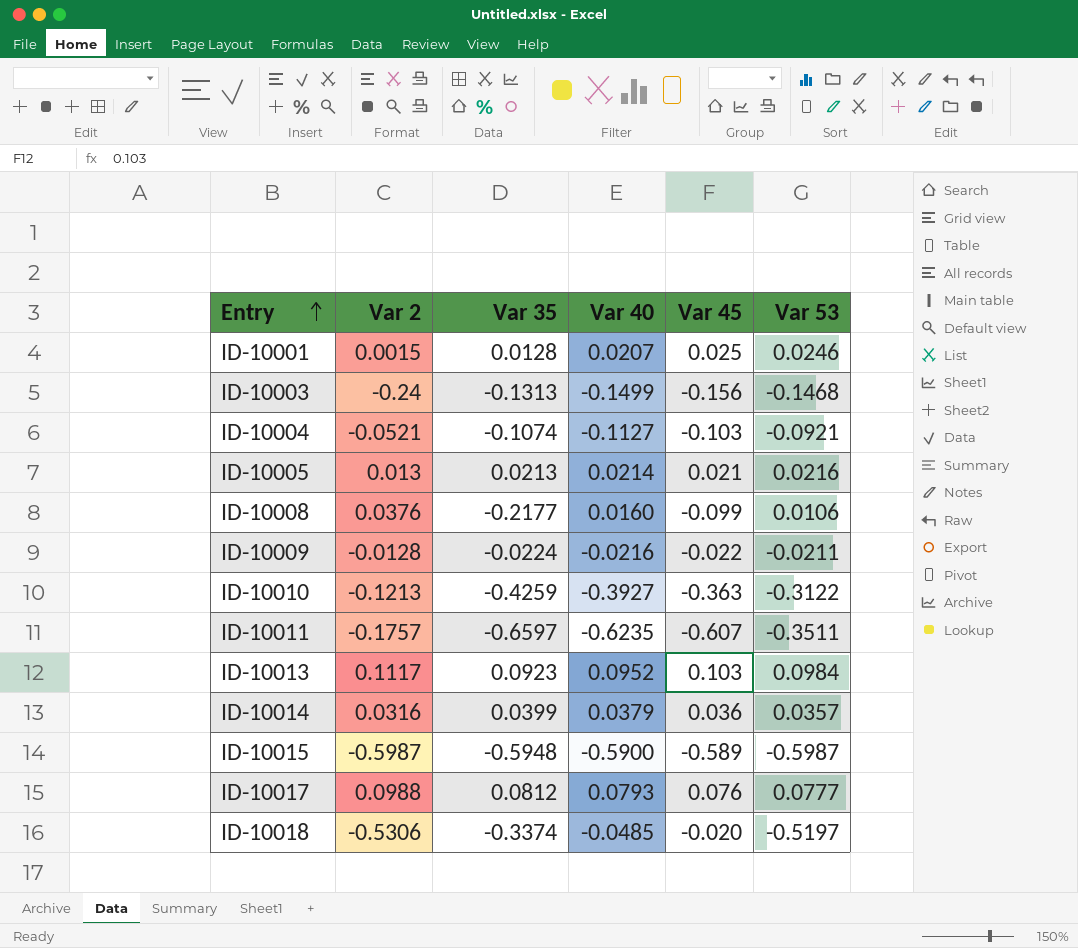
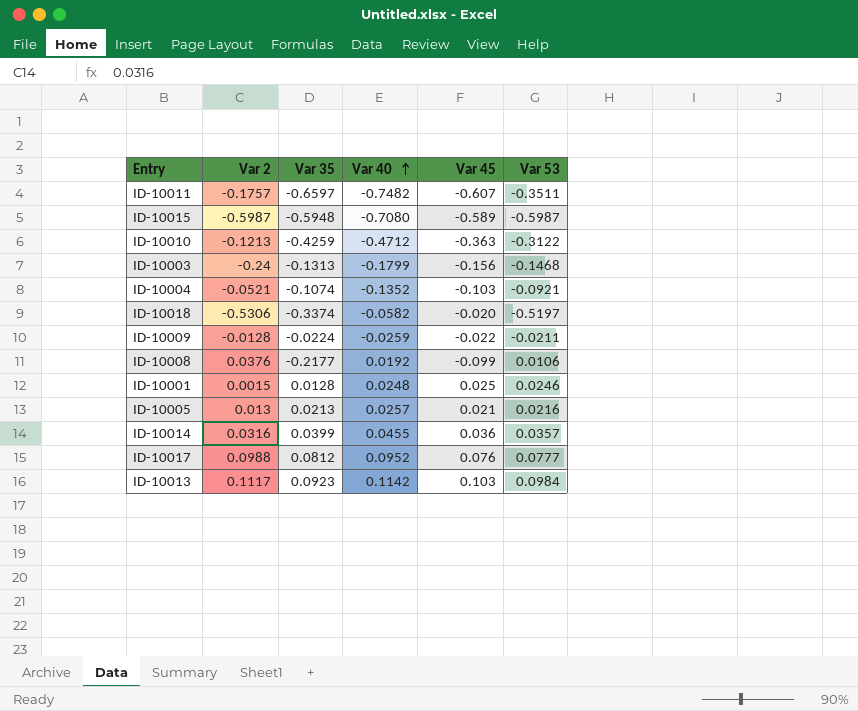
row order: Entry ascending -> Var 40 ascending
ID-10011 | Var 40: -0.6235 -> -0.7482
ID-10015 | Var 40: -0.5900 -> -0.7080
ID-10010 | Var 40: -0.3927 -> -0.4712
ID-10003 | Var 40: -0.1499 -> -0.1799
ID-10004 | Var 40: -0.1127 -> -0.1352
ID-10018 | Var 40: -0.0485 -> -0.0582
ID-10009 | Var 40: -0.0216 -> -0.0259
ID-10008 | Var 40: 0.0160 -> 0.0192
ID-10001 | Var 40: 0.0207 -> 0.0248
ID-10005 | Var 40: 0.0214 -> 0.0257
ID-10014 | Var 40: 0.0379 -> 0.0455
ID-10017 | Var 40: 0.0793 -> 0.0952
ID-10013 | Var 40: 0.0952 -> 0.1142

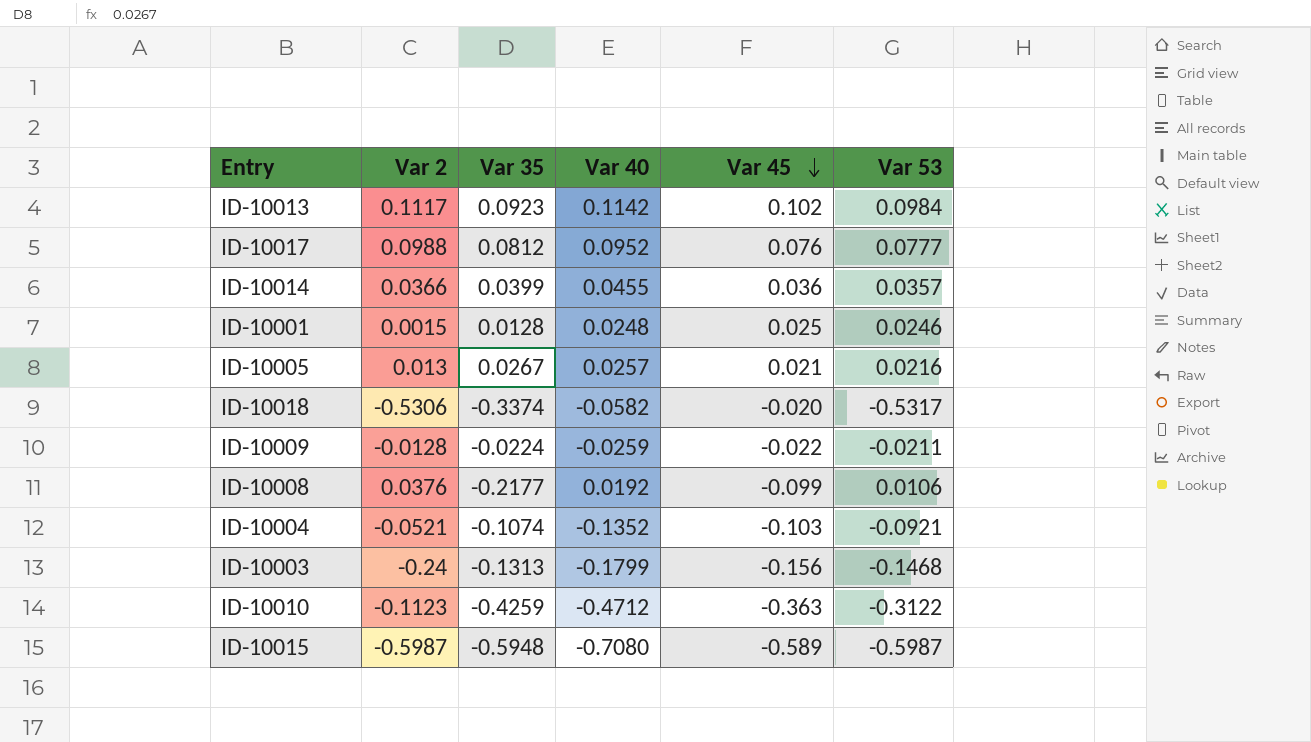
row order: Var 40 ascending -> Var 45 descending
row ID-10011: -0.1757 | -0.6597 | -0.7482 | -0.607 | -0.3511 -> none
ID-10013 | Var 45: 0.103 -> 0.102
ID-10014 | Var 2: 0.0316 -> 0.0366
ID-10005 | Var 35: 0.0213 -> 0.0267
ID-10018 | Var 53: -0.5197 -> -0.5317
ID-10010 | Var 2: -0.1213 -> -0.1123

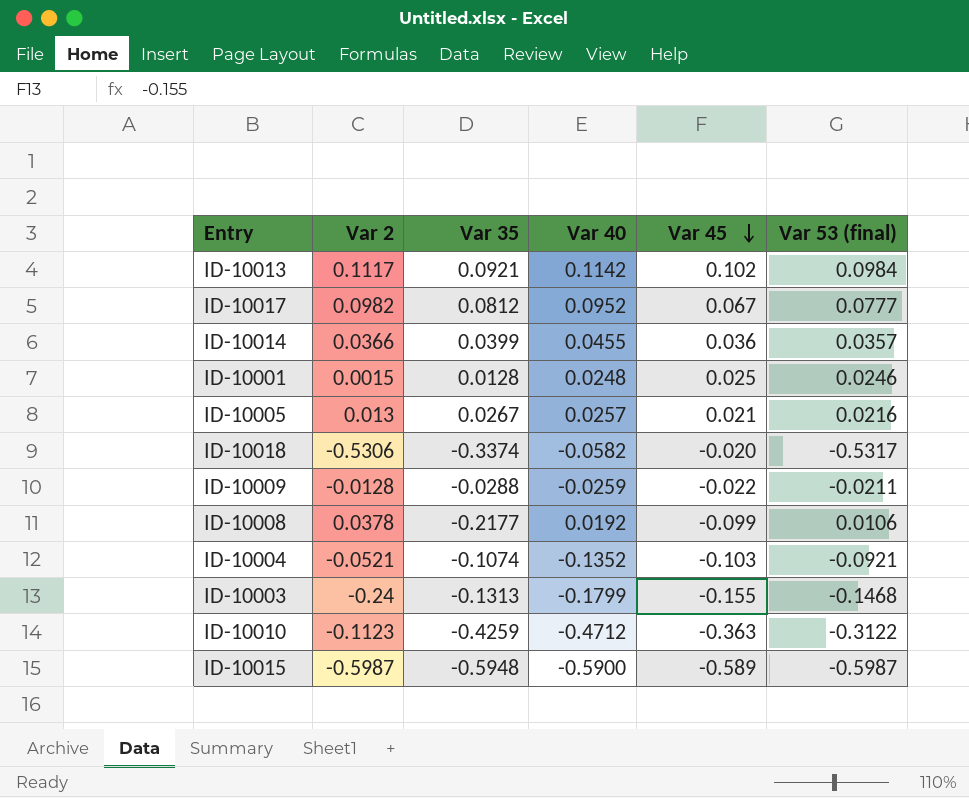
column name: Var 53 -> Var 53 (final)
ID-10013 | Var 35: 0.0923 -> 0.0921
ID-10017 | Var 2: 0.0988 -> 0.0982
ID-10017 | Var 45: 0.076 -> 0.067
ID-10009 | Var 35: -0.0224 -> -0.0288
ID-10008 | Var 2: 0.0376 -> 0.0378
ID-10003 | Var 45: -0.156 -> -0.155
ID-10015 | Var 40: -0.7080 -> -0.5900

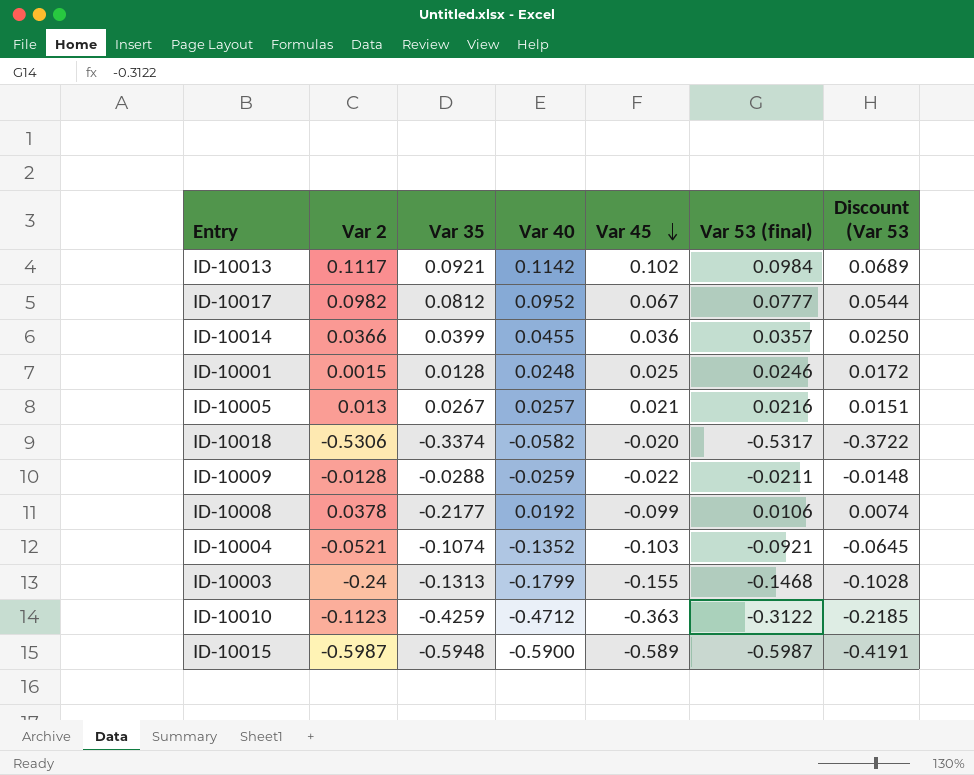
column Discount (Var 53 | formula: none -> [Var 53 (final)] * 0.7

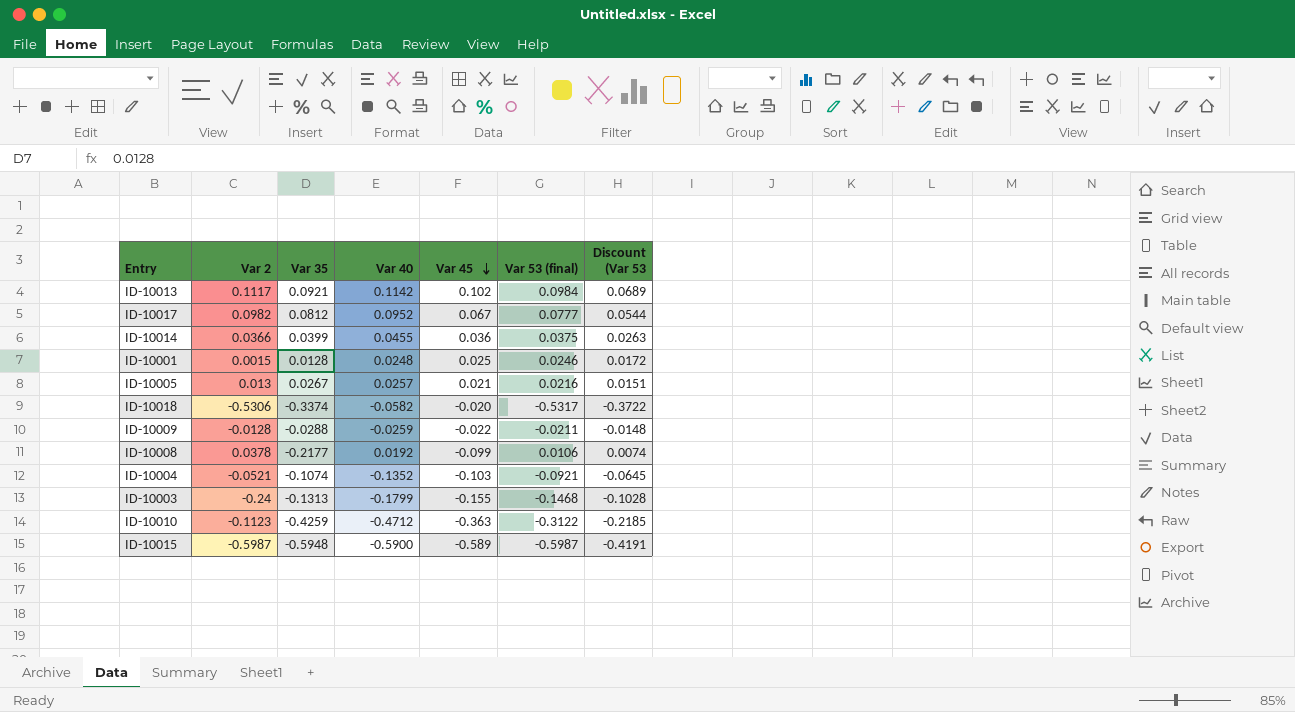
ID-10014 | Var 53 (final): 0.0357 -> 0.0375
ID-10014 | Discount (Var 53: 0.0250 -> 0.0263

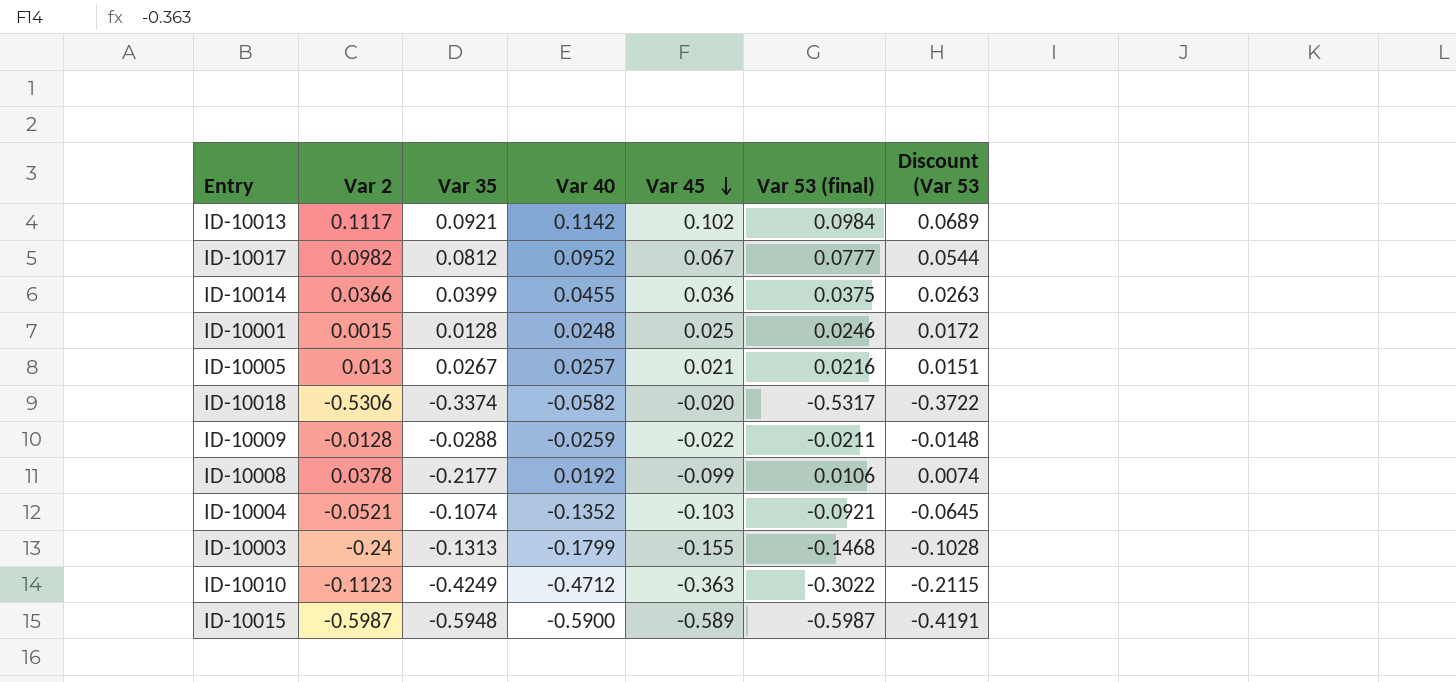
ID-10010 | Var 35: -0.4259 -> -0.4249
ID-10010 | Var 53 (final): -0.3122 -> -0.3022
ID-10010 | Discount (Var 53: -0.2185 -> -0.2115

